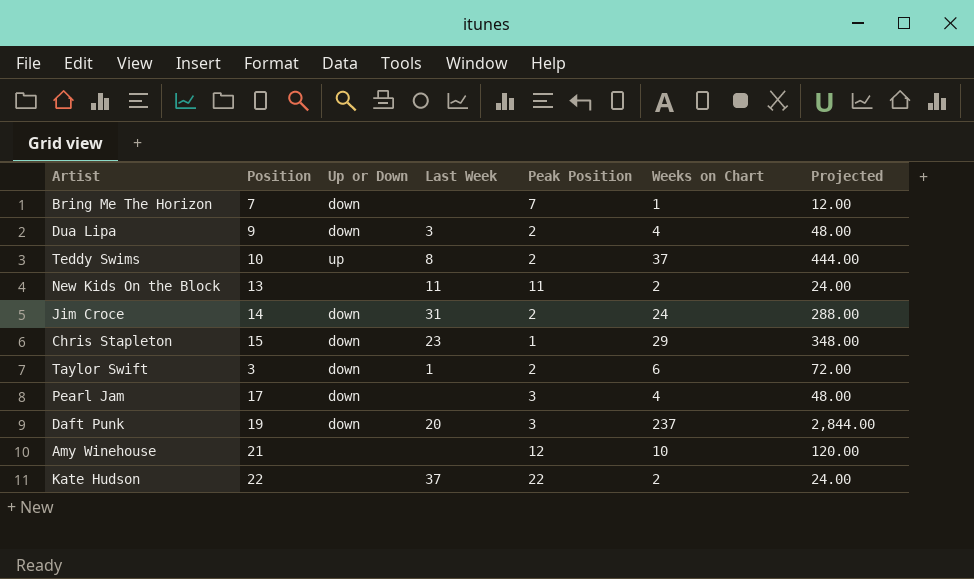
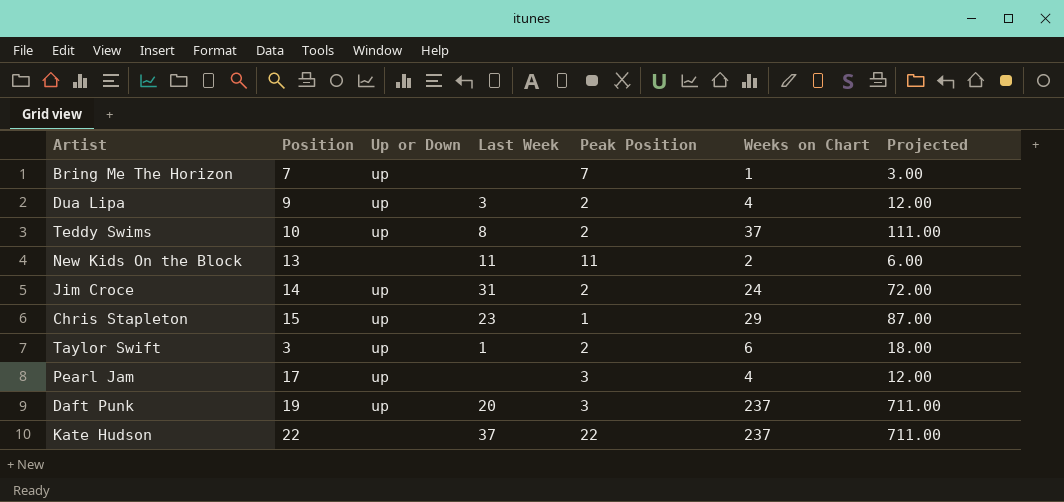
column Projected | formula: [Weeks on Chart] * 12 -> [Weeks on Chart] * 3
row Amy Winehouse: 21 | none | none | 12 | 10 | 120.00 -> none
Bring Me The Horizon | Up or Down: down -> up
Dua Lipa | Up or Down: down -> up
Jim Croce | Up or Down: down -> up
Chris Stapleton | Up or Down: down -> up
Taylor Swift | Up or Down: down -> up
Pearl Jam | Up or Down: down -> up
Daft Punk | Up or Down: down -> up
Kate Hudson | Weeks on Chart: 2 -> 237

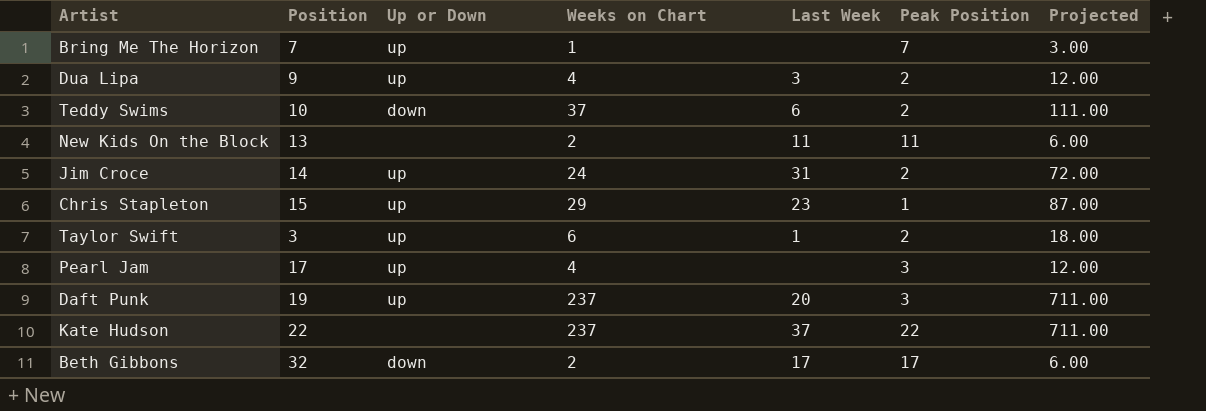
column Weeks on Chart | position: 6 -> 4
Teddy Swims | Up or Down: up -> down
Teddy Swims | Last Week: 8 -> 6
row Beth Gibbons: none -> 32 | down | 2 | 17 | 17 | 6.00

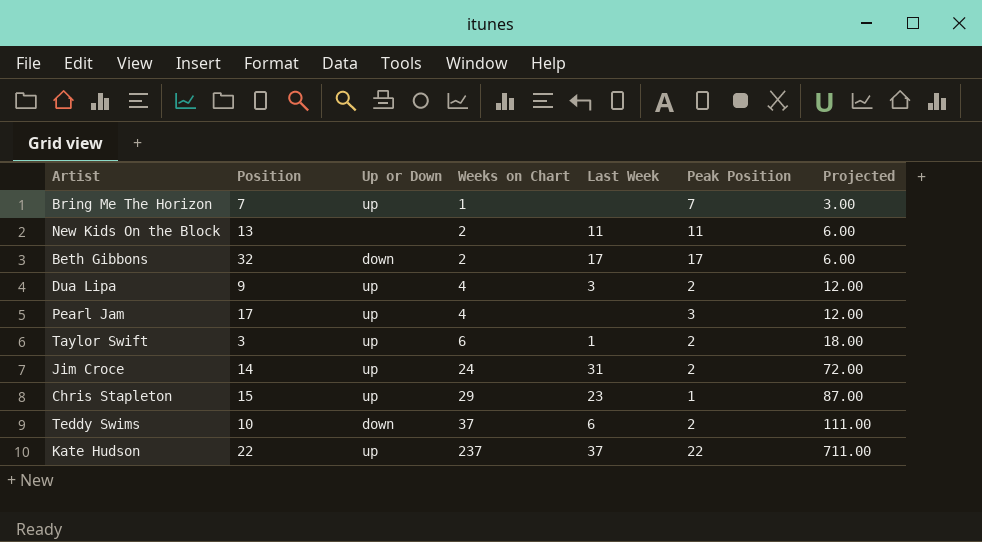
row order: none -> Weeks on Chart ascending
row Daft Punk: 19 | up | 237 | 20 | 3 | 711.00 -> none
Kate Hudson | Up or Down: none -> up

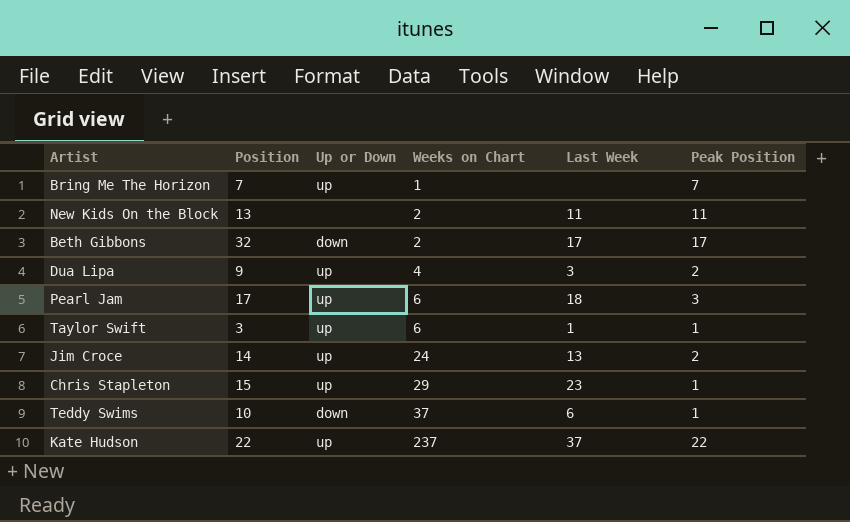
column Projected | formula: [Weeks on Chart] * 3 -> none
Pearl Jam | Weeks on Chart: 4 -> 6
Pearl Jam | Last Week: none -> 18
Taylor Swift | Peak Position: 2 -> 1
Jim Croce | Last Week: 31 -> 13
Teddy Swims | Peak Position: 2 -> 1

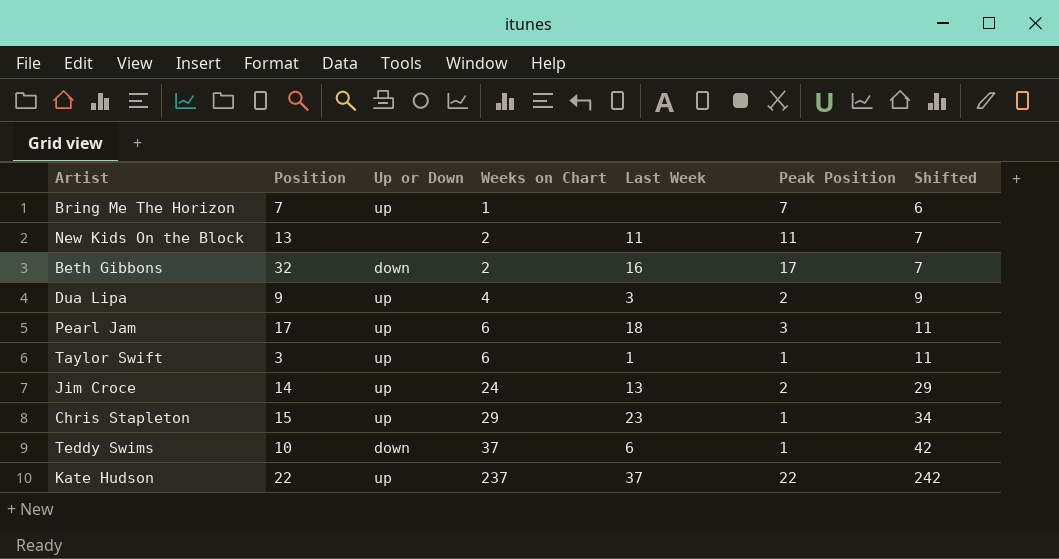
column Shifted | formula: none -> [Weeks on Chart] + 5
Beth Gibbons | Last Week: 17 -> 16

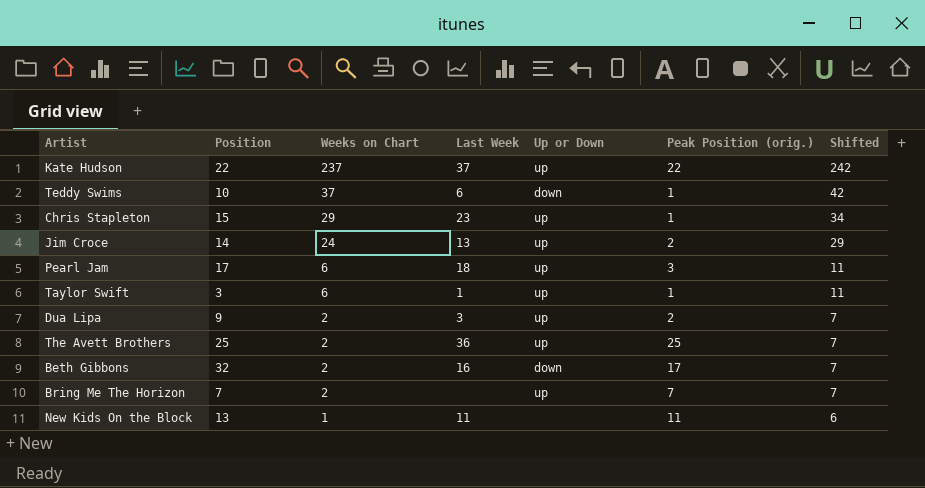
row order: Weeks on Chart ascending -> Weeks on Chart descending
column Up or Down | position: 3 -> 5
column name: Peak Position -> Peak Position (orig.)
Dua Lipa | Weeks on Chart: 4 -> 2
Dua Lipa | Shifted: 9 -> 7
row The Avett Brothers: none -> 25 | 2 | 36 | up | 25 | 7
Bring Me The Horizon | Weeks on Chart: 1 -> 2
Bring Me The Horizon | Shifted: 6 -> 7
New Kids On the Block | Weeks on Chart: 2 -> 1
New Kids On the Block | Shifted: 7 -> 6

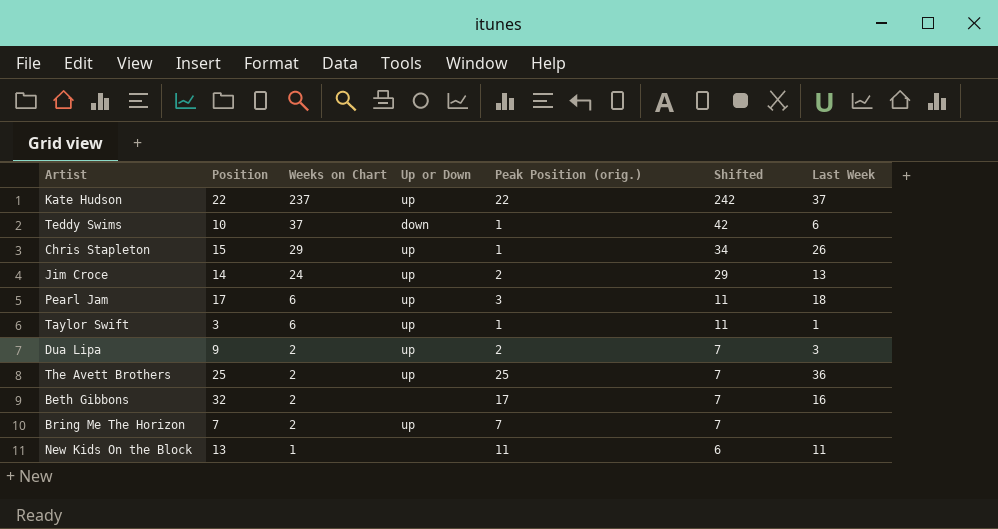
column Last Week | position: 4 -> 7
Chris Stapleton | Last Week: 23 -> 26
Beth Gibbons | Up or Down: down -> none

